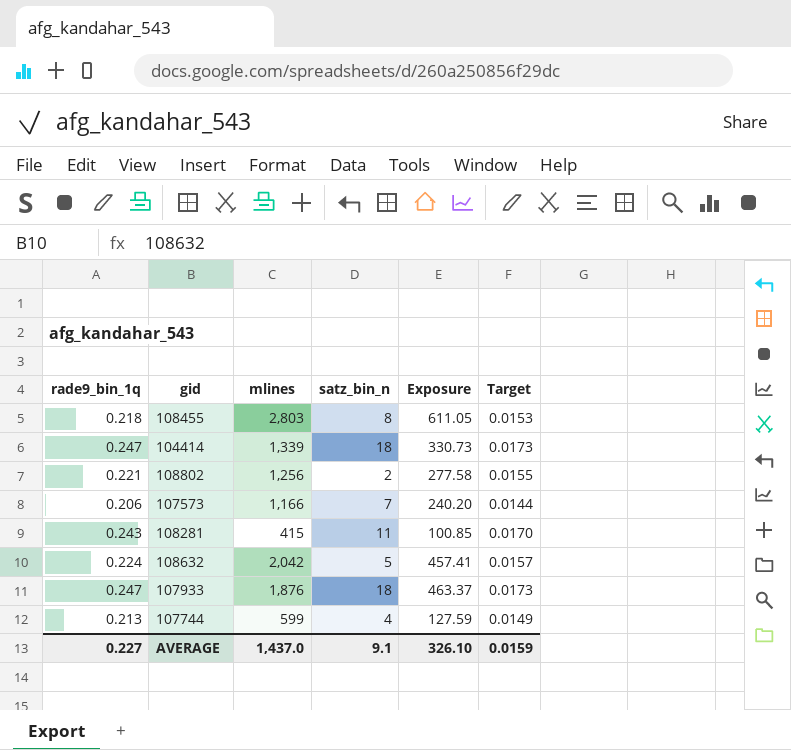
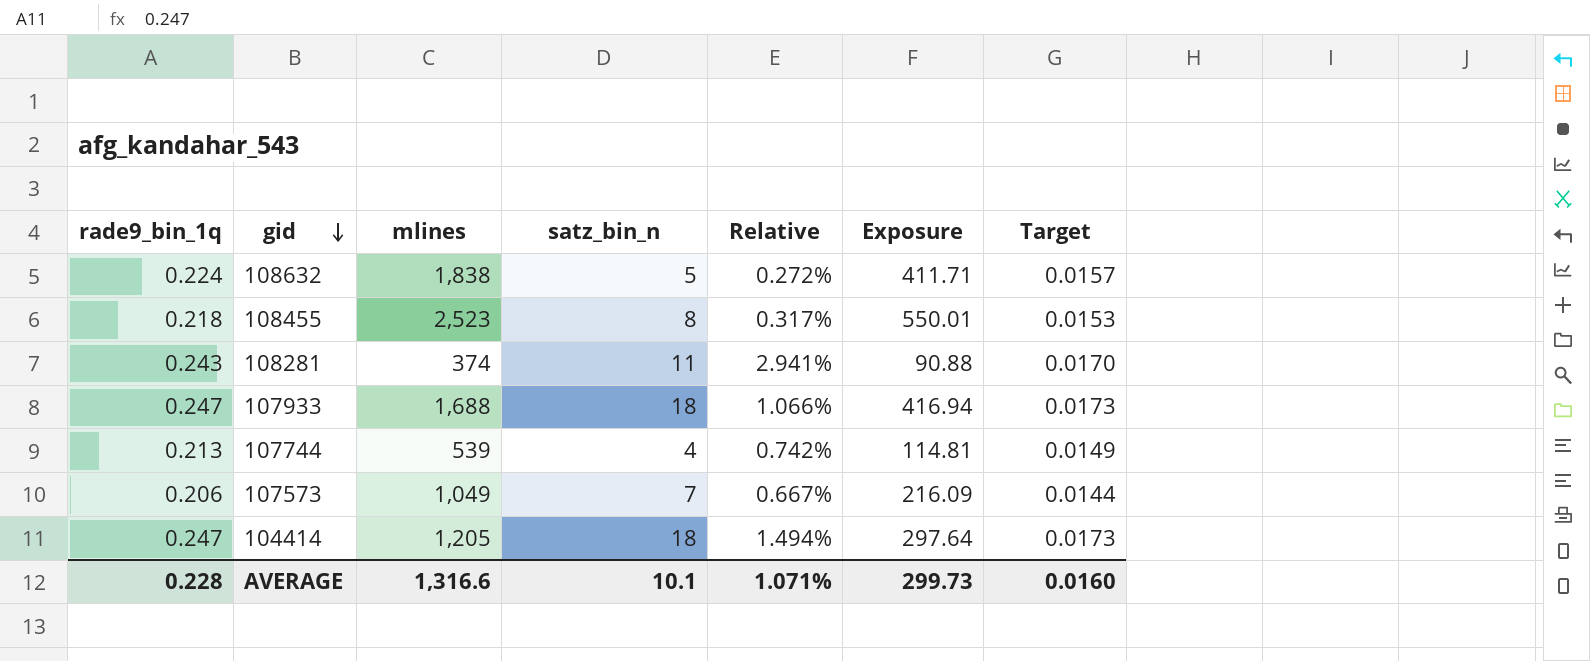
row order: none -> gid descending
column Relative | formula: none -> [satz_bin_n] / [mlines]
row 108802: 0.221 | 1,256 | 2 | 277.58 | 0.0155 -> none
108632 | mlines: 2,042 -> 1,838
108632 | Exposure: 457.41 -> 411.71
108455 | mlines: 2,803 -> 2,523
108455 | Exposure: 611.05 -> 550.01
108281 | mlines: 415 -> 374
108281 | Exposure: 100.85 -> 90.88
107933 | mlines: 1,876 -> 1,688
107933 | Exposure: 463.37 -> 416.94
107744 | mlines: 599 -> 539
107744 | Exposure: 127.59 -> 114.81
107573 | mlines: 1,166 -> 1,049
107573 | Exposure: 240.20 -> 216.09
104414 | mlines: 1,339 -> 1,205
104414 | Exposure: 330.73 -> 297.64
AVERAGE | rade9_bin_1q: 0.227 -> 0.228
AVERAGE | mlines: 1,437.0 -> 1,316.6
AVERAGE | satz_bin_n: 9.1 -> 10.1
AVERAGE | Exposure: 326.10 -> 299.73
AVERAGE | Target: 0.0159 -> 0.0160

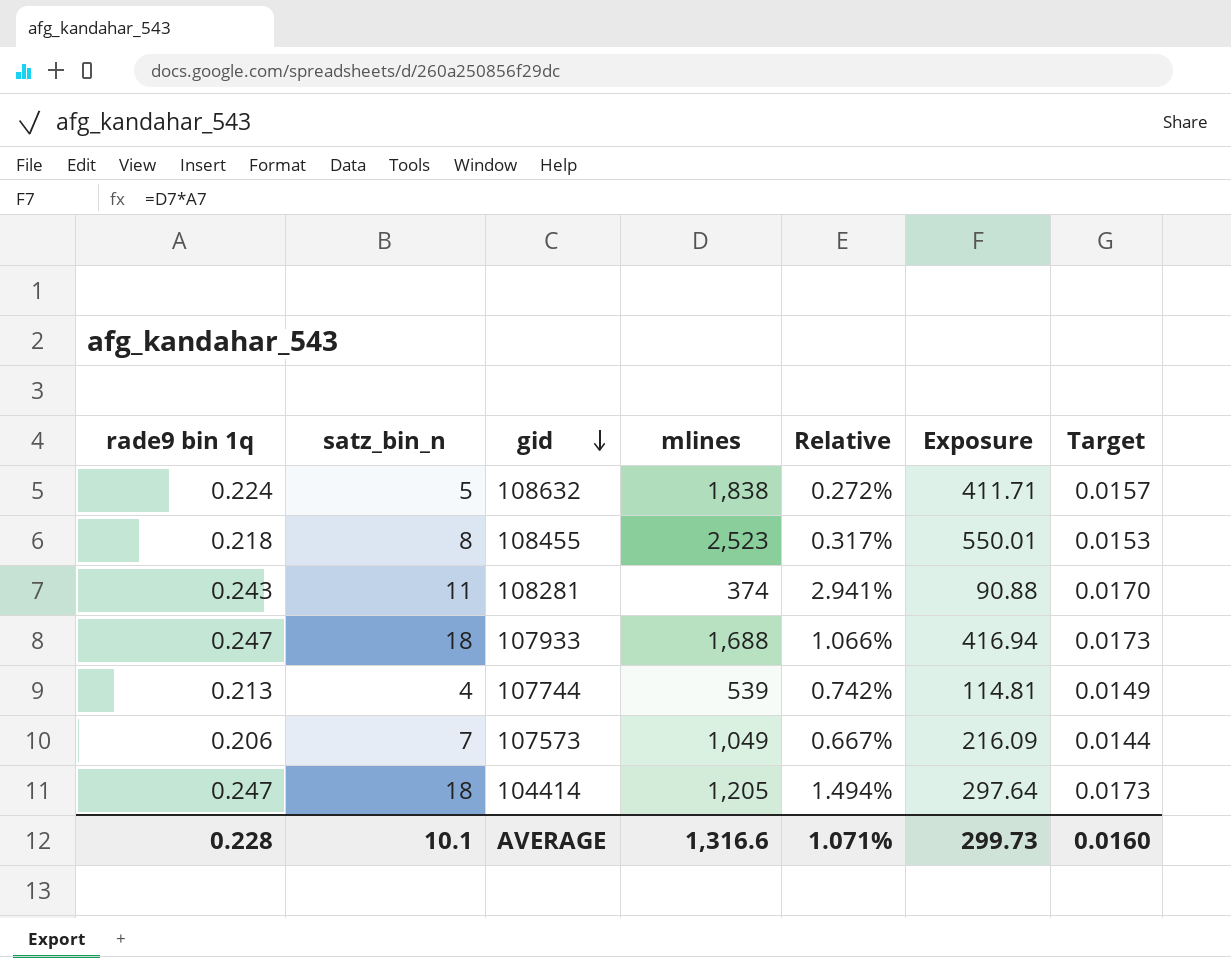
column name: rade9_bin_1q -> rade9 bin 1q
column satz_bin_n | position: 4 -> 2

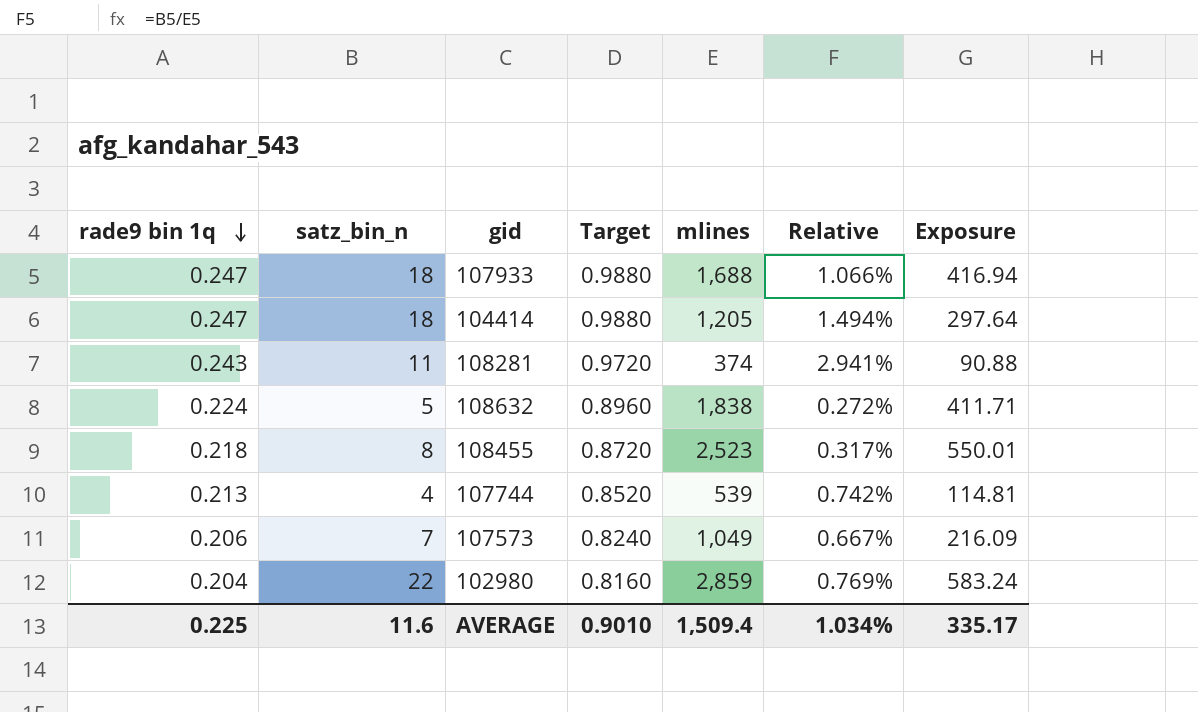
row order: gid descending -> rade9 bin 1q descending
column Target | formula: [rade9 bin 1q] * 0.07 -> [rade9 bin 1q] * 4
column Target | position: 7 -> 4
row 102980: none -> 0.204 | 22 | 0.8160 | 2,859 | 0.769% | 583.24
AVERAGE | rade9 bin 1q: 0.228 -> 0.225
AVERAGE | satz_bin_n: 10.1 -> 11.6
AVERAGE | Target: 0.0160 -> 0.9010
AVERAGE | mlines: 1,316.6 -> 1,509.4
AVERAGE | Relative: 1.071% -> 1.034%
AVERAGE | Exposure: 299.73 -> 335.17

